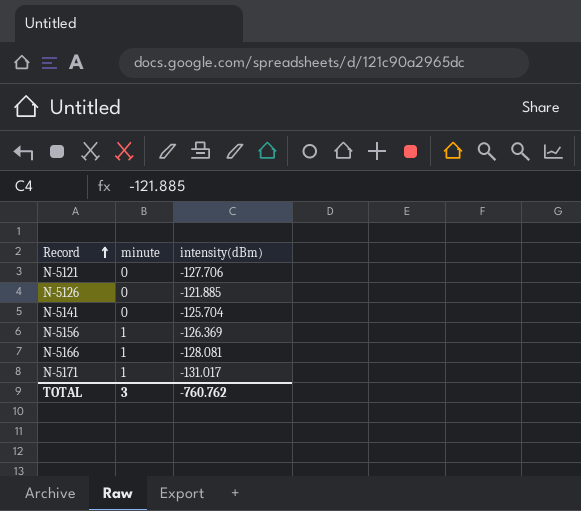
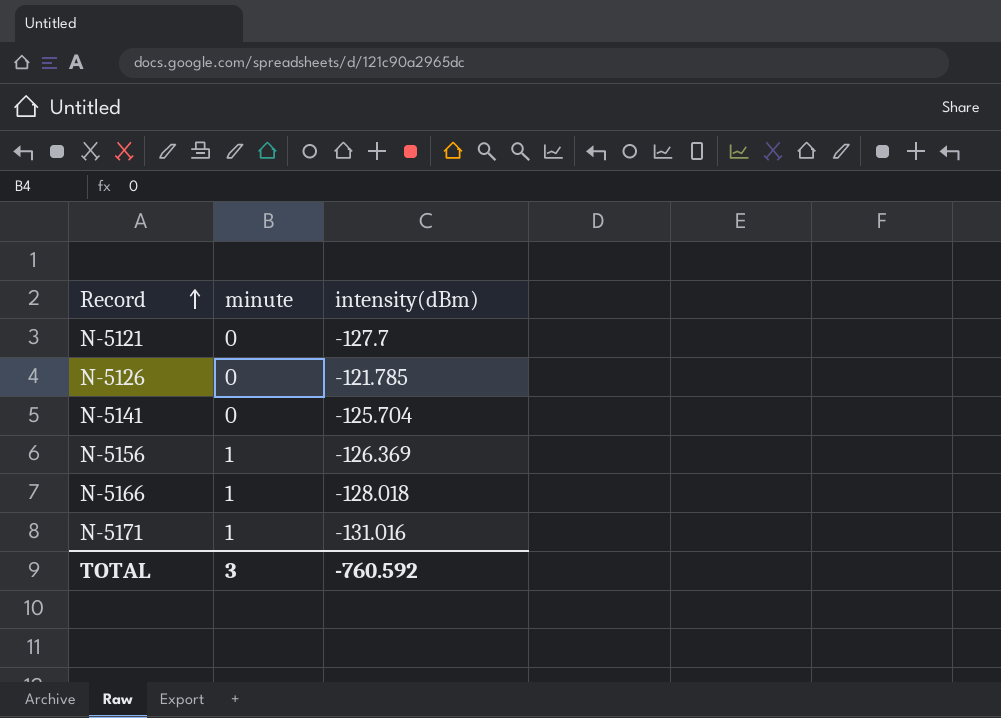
N-5121 | intensity(dBm): -127.706 -> -127.7
N-5126 | intensity(dBm): -121.885 -> -121.785
N-5166 | intensity(dBm): -128.081 -> -128.018
N-5171 | intensity(dBm): -131.017 -> -131.016
TOTAL | intensity(dBm): -760.762 -> -760.592

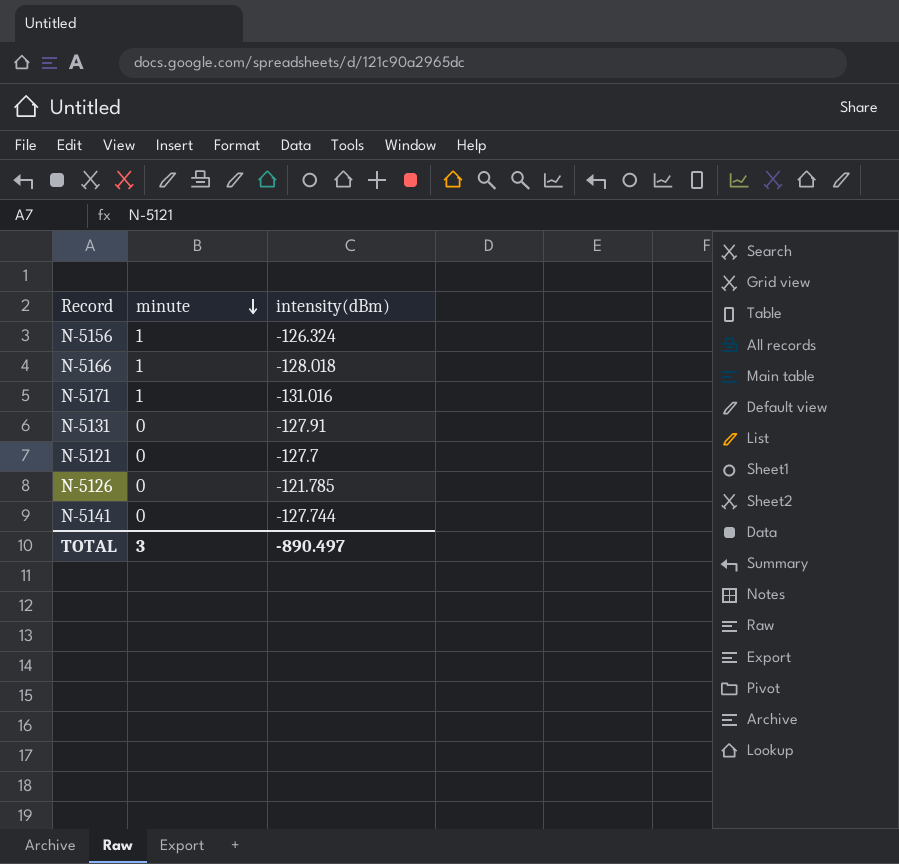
row order: Record ascending -> minute descending
N-5156 | intensity(dBm): -126.369 -> -126.324
row N-5131: none -> 0 | -127.91
N-5141 | intensity(dBm): -125.704 -> -127.744
TOTAL | intensity(dBm): -760.592 -> -890.497

